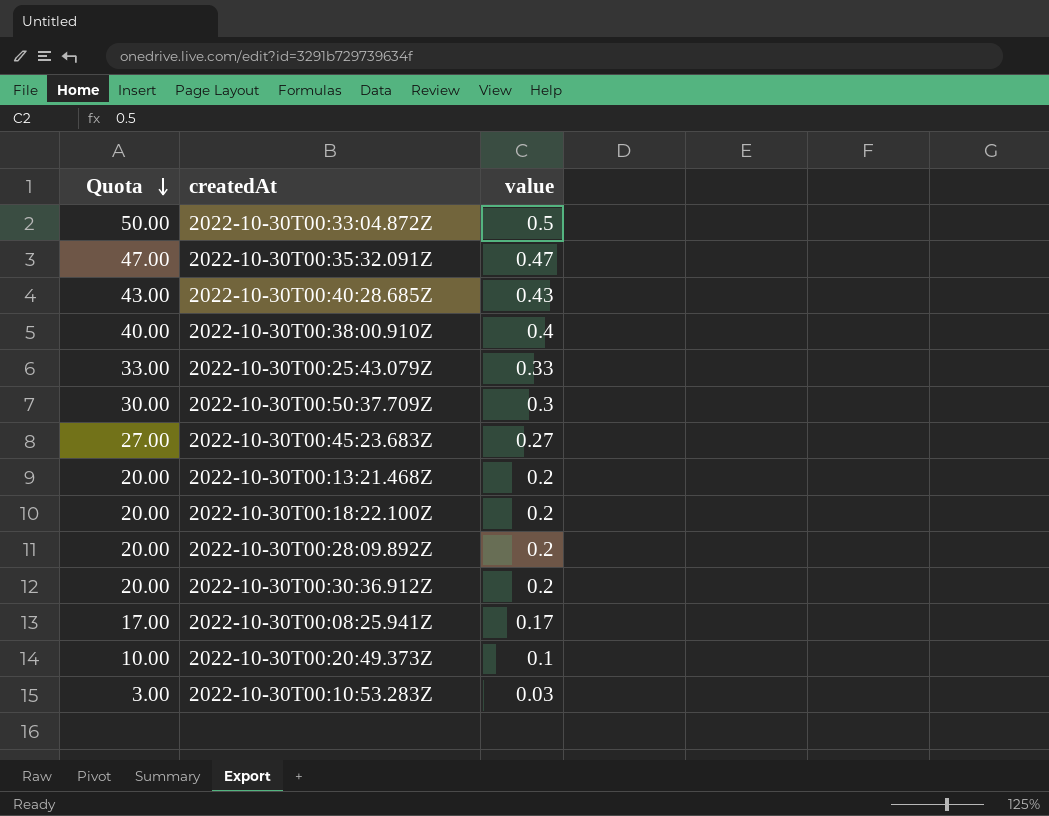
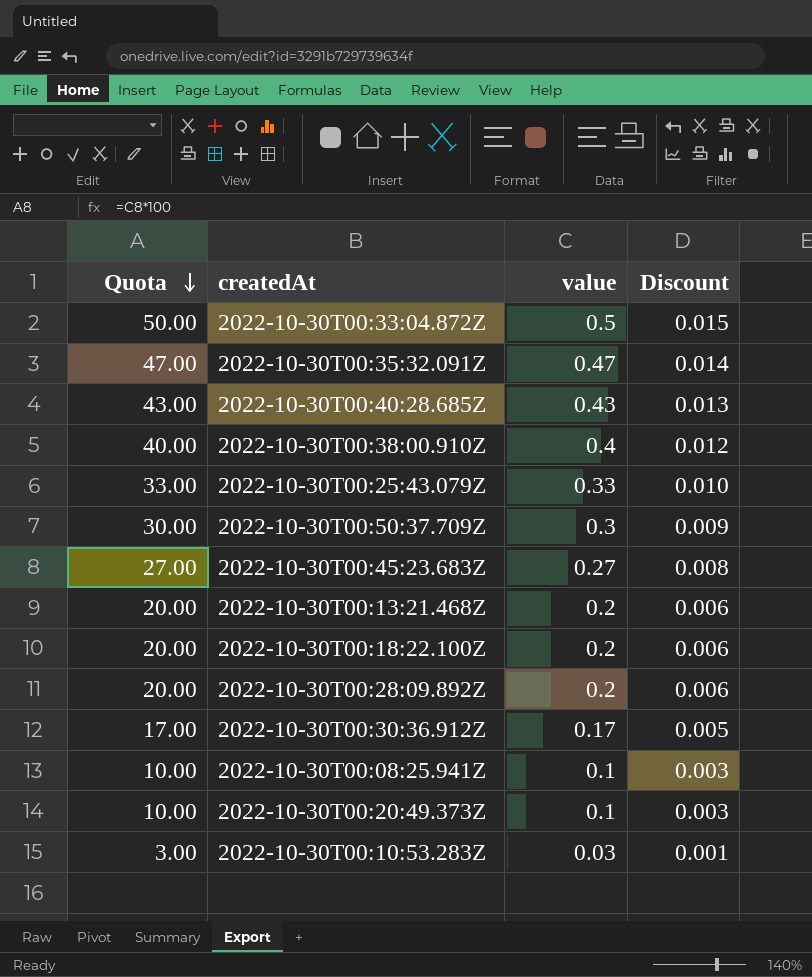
column Discount | formula: none -> [value] * 0.03
2022-10-30T00:30:36.912Z | Quota: 20.00 -> 17.00
2022-10-30T00:30:36.912Z | value: 0.2 -> 0.17
2022-10-30T00:08:25.941Z | Quota: 17.00 -> 10.00
2022-10-30T00:08:25.941Z | value: 0.17 -> 0.1

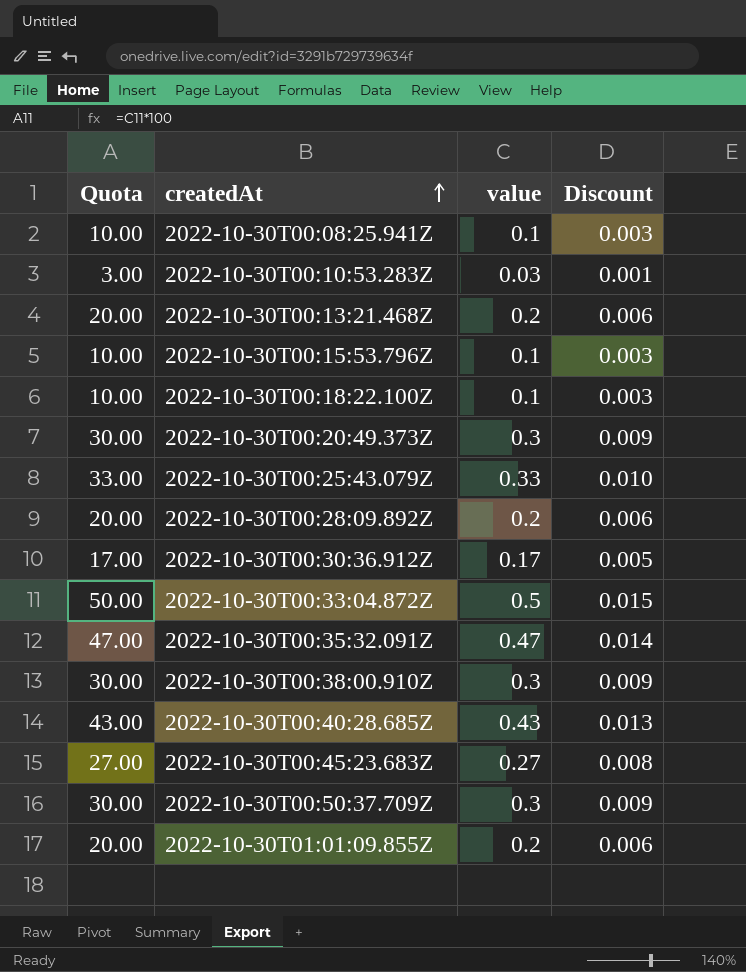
row order: Quota descending -> createdAt ascending
row 2022-10-30T00:15:53.796Z: none -> 10.00 | 0.1 | 0.003
2022-10-30T00:18:22.100Z | Quota: 20.00 -> 10.00
2022-10-30T00:18:22.100Z | value: 0.2 -> 0.1
2022-10-30T00:18:22.100Z | Discount: 0.006 -> 0.003
2022-10-30T00:20:49.373Z | Quota: 10.00 -> 30.00
2022-10-30T00:20:49.373Z | value: 0.1 -> 0.3
2022-10-30T00:20:49.373Z | Discount: 0.003 -> 0.009
2022-10-30T00:38:00.910Z | Quota: 40.00 -> 30.00
2022-10-30T00:38:00.910Z | value: 0.4 -> 0.3
2022-10-30T00:38:00.910Z | Discount: 0.012 -> 0.009
row 2022-10-30T01:01:09.855Z: none -> 20.00 | 0.2 | 0.006

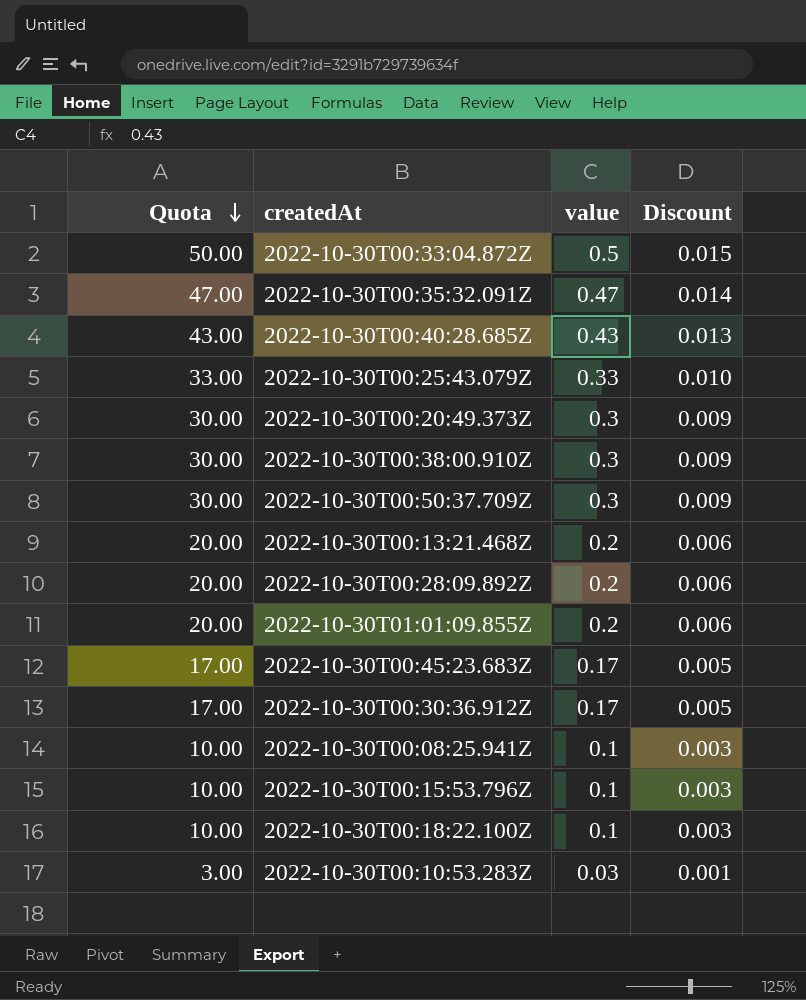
row order: createdAt ascending -> Quota descending
2022-10-30T00:45:23.683Z | Quota: 27.00 -> 17.00
2022-10-30T00:45:23.683Z | value: 0.27 -> 0.17
2022-10-30T00:45:23.683Z | Discount: 0.008 -> 0.005

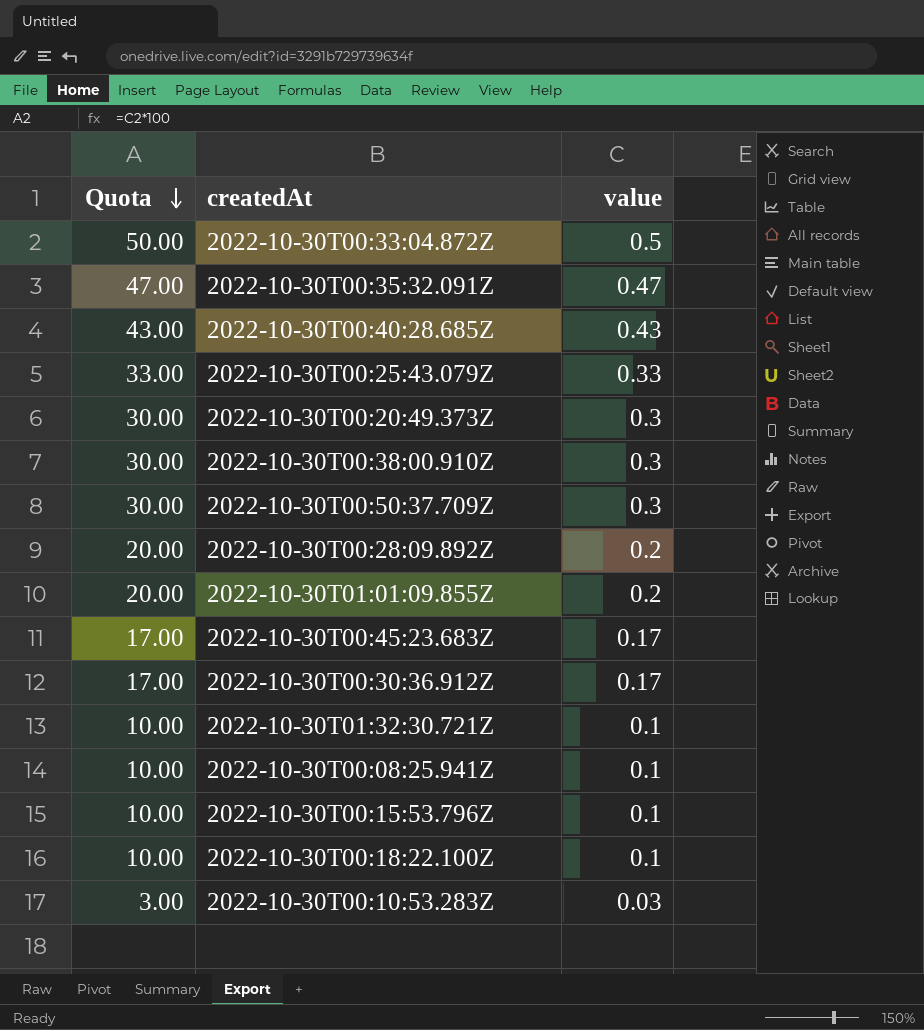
column Discount | formula: [value] * 0.03 -> none
row 2022-10-30T00:13:21.468Z: 20.00 | 0.2 | 0.006 -> none
row 2022-10-30T01:32:30.721Z: none -> 10.00 | 0.1

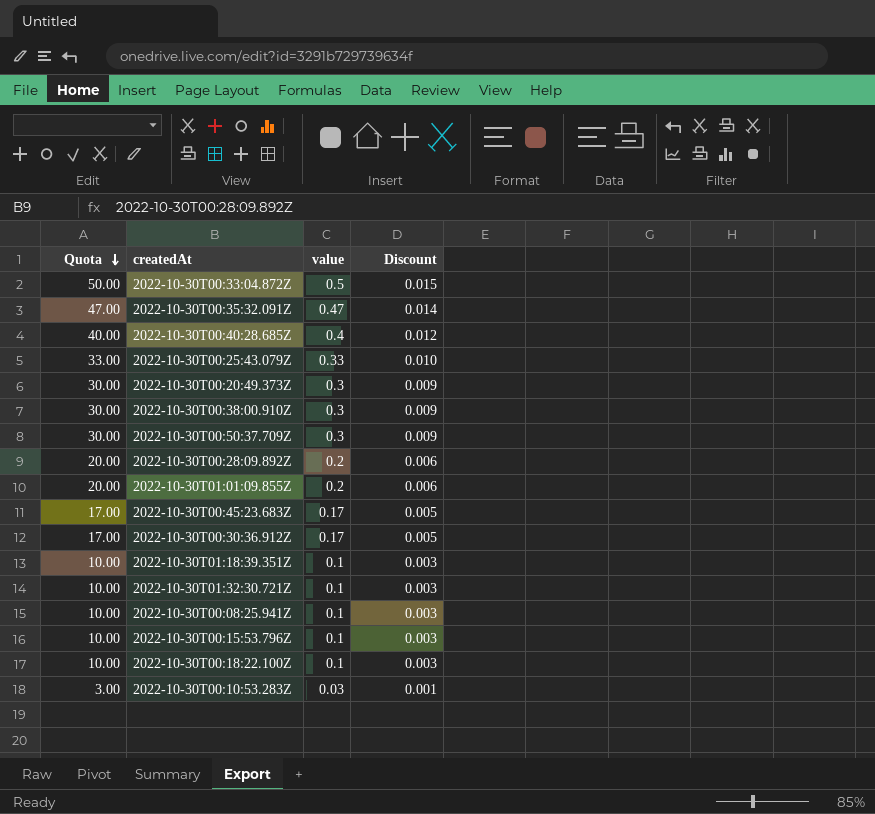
column Discount | formula: none -> [value] * 0.03
2022-10-30T00:40:28.685Z | Quota: 43.00 -> 40.00
2022-10-30T00:40:28.685Z | value: 0.43 -> 0.4
row 2022-10-30T01:18:39.351Z: none -> 10.00 | 0.1 | 0.003

